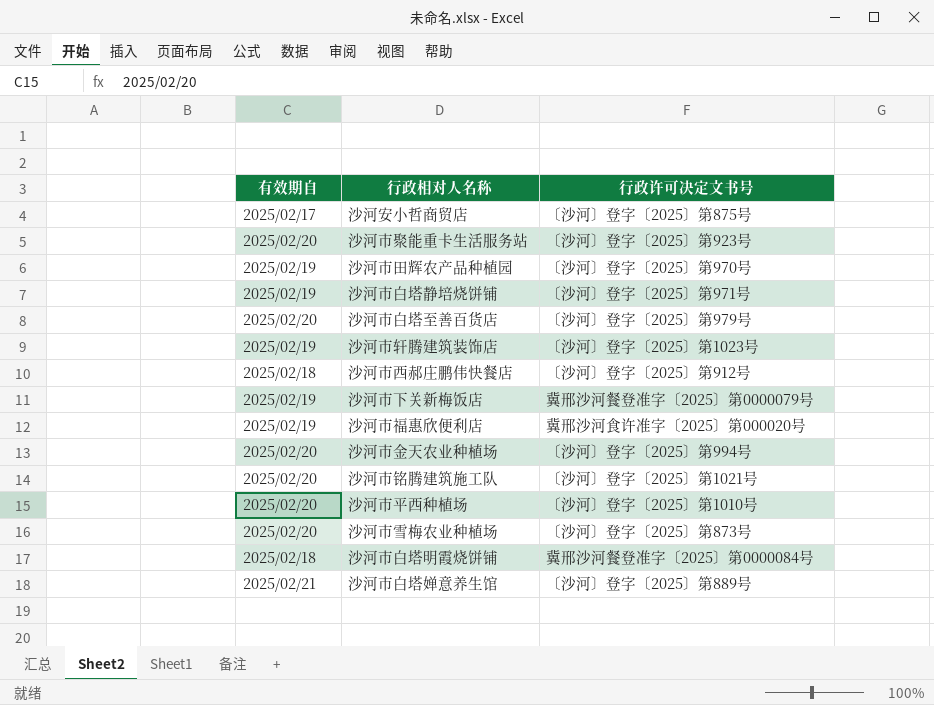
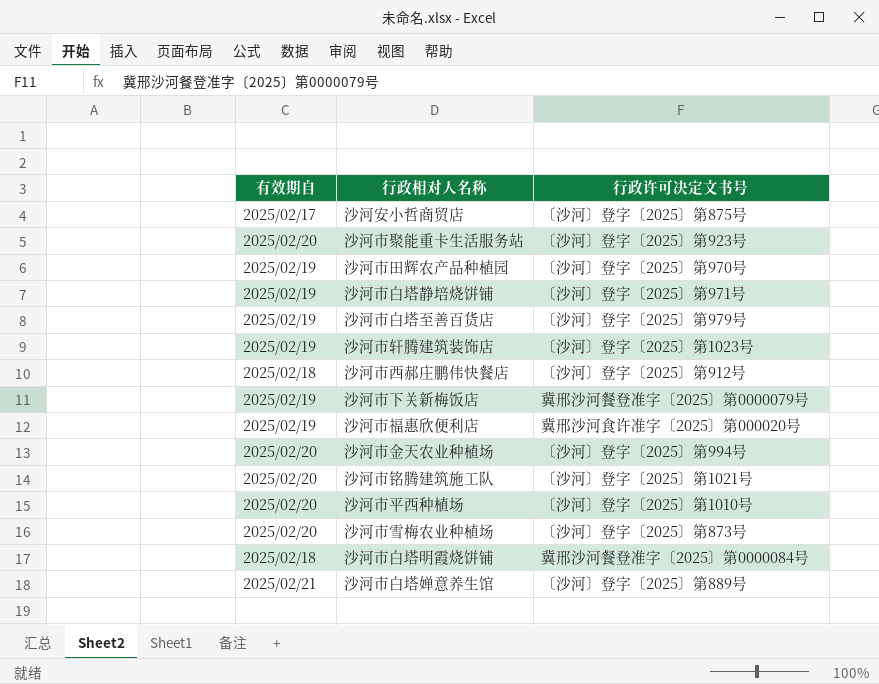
沙河市白塔至善百货店 | 有效期自: 2025/02/20 -> 2025/02/19

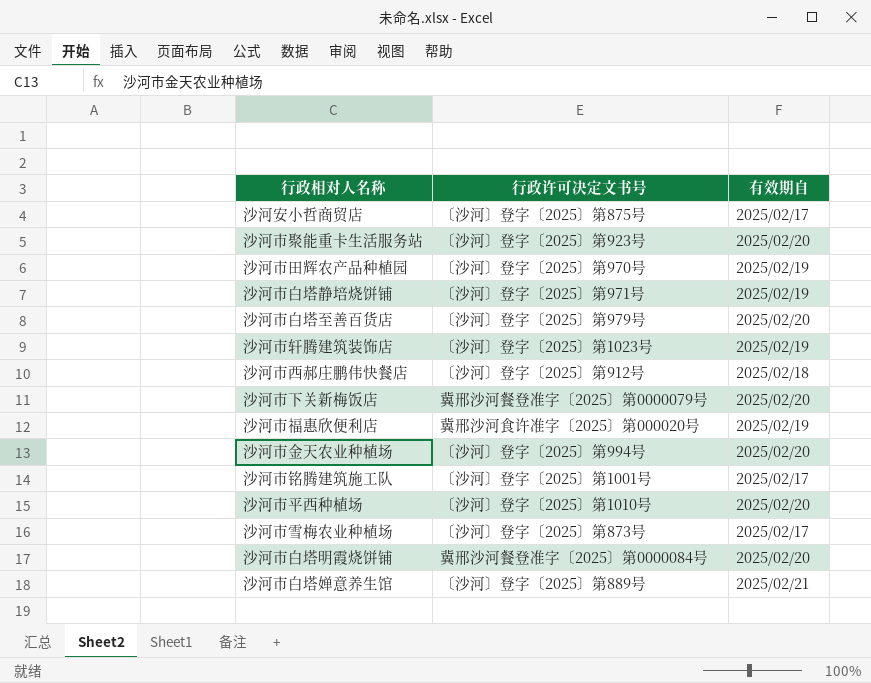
column 有效期自 | position: 1 -> 3
沙河市白塔至善百货店 | 有效期自: 2025/02/19 -> 2025/02/20
沙河市下关新梅饭店 | 有效期自: 2025/02/19 -> 2025/02/20
沙河市铭腾建筑施工队 | 行政许可决定文书号: 〔沙河〕登字〔2025〕第1021号 -> 〔沙河〕登字〔2025〕第1001号
沙河市铭腾建筑施工队 | 有效期自: 2025/02/20 -> 2025/02/17
沙河市雪梅农业种植场 | 有效期自: 2025/02/20 -> 2025/02/17
沙河市白塔明霞烧饼铺 | 有效期自: 2025/02/18 -> 2025/02/20

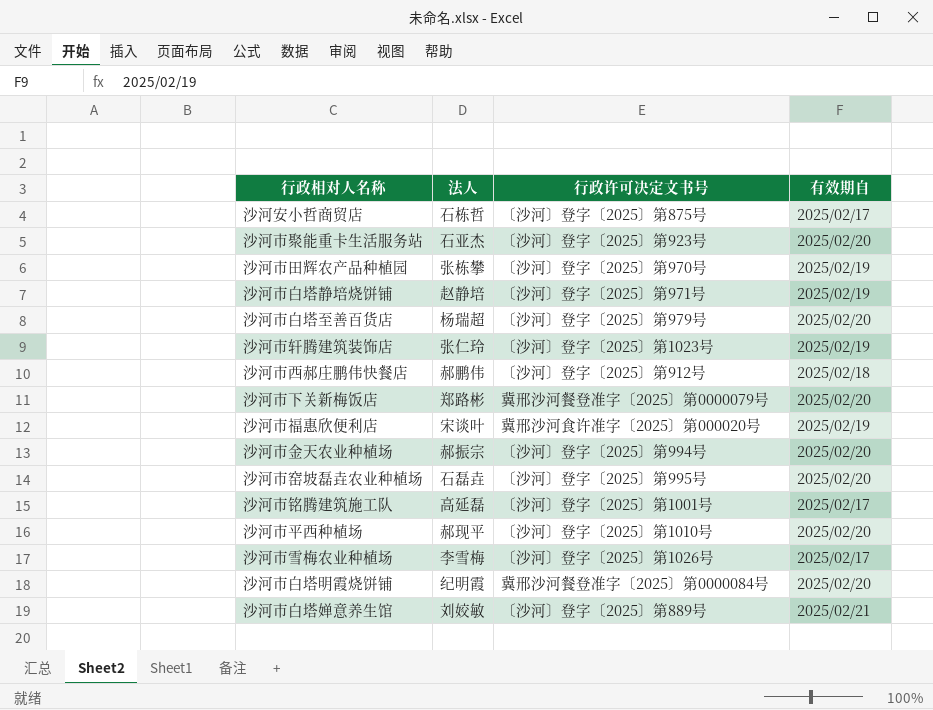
column 法人 | position: none -> 2
row 沙河市窑坡磊垚农业种植场: none -> 石磊垚 | 〔沙河〕登字〔2025〕第995号 | 2025/02/20
沙河市雪梅农业种植场 | 行政许可决定文书号: 〔沙河〕登字〔2025〕第873号 -> 〔沙河〕登字〔2025〕第1026号

